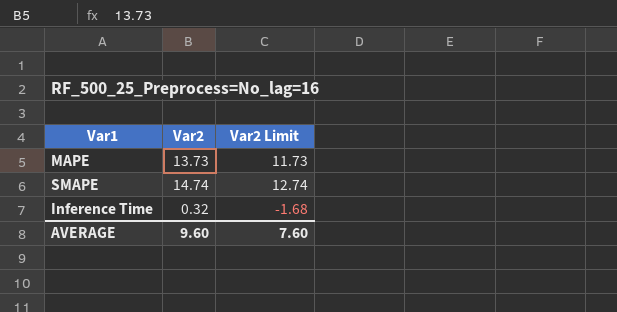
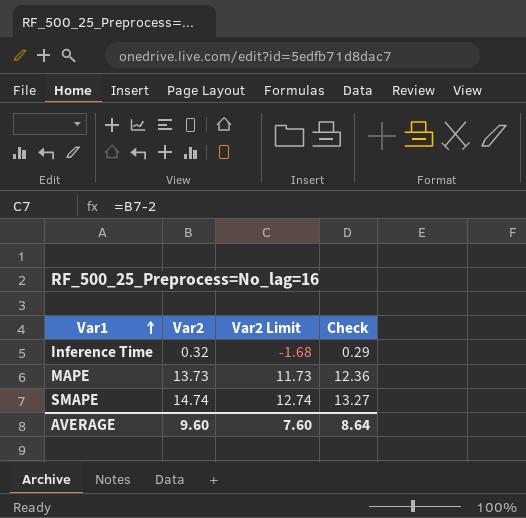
row order: none -> Var1 ascending
column Check | formula: none -> [Var2] * 0.9

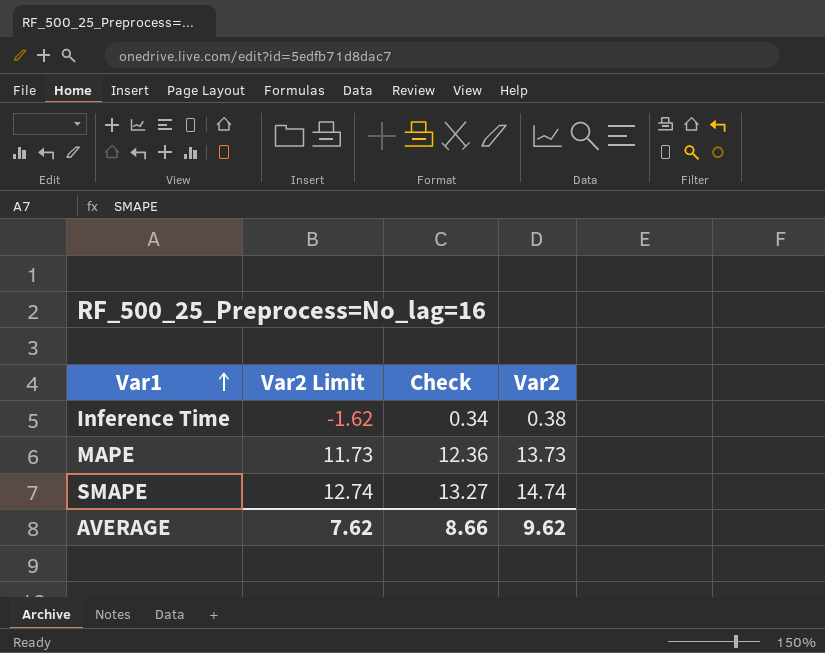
column Var2 | position: 2 -> 4
Inference Time | Var2 Limit: -1.68 -> -1.62
Inference Time | Check: 0.29 -> 0.34
Inference Time | Var2: 0.32 -> 0.38
AVERAGE | Var2 Limit: 7.60 -> 7.62
AVERAGE | Check: 8.64 -> 8.66
AVERAGE | Var2: 9.60 -> 9.62

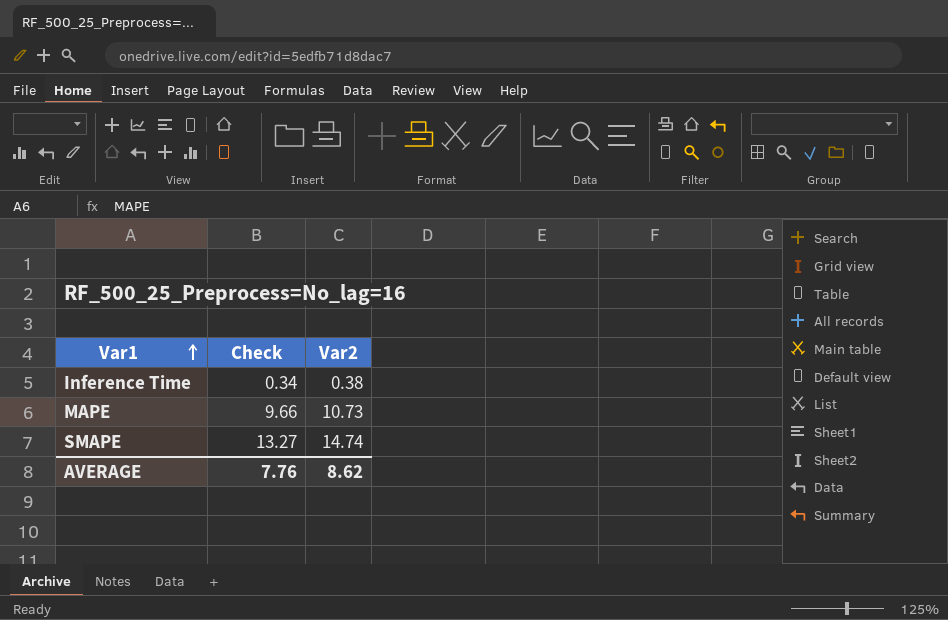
column Var2 Limit | formula: [Var2] - 2 -> none
MAPE | Check: 12.36 -> 9.66
MAPE | Var2: 13.73 -> 10.73
AVERAGE | Check: 8.66 -> 7.76
AVERAGE | Var2: 9.62 -> 8.62

